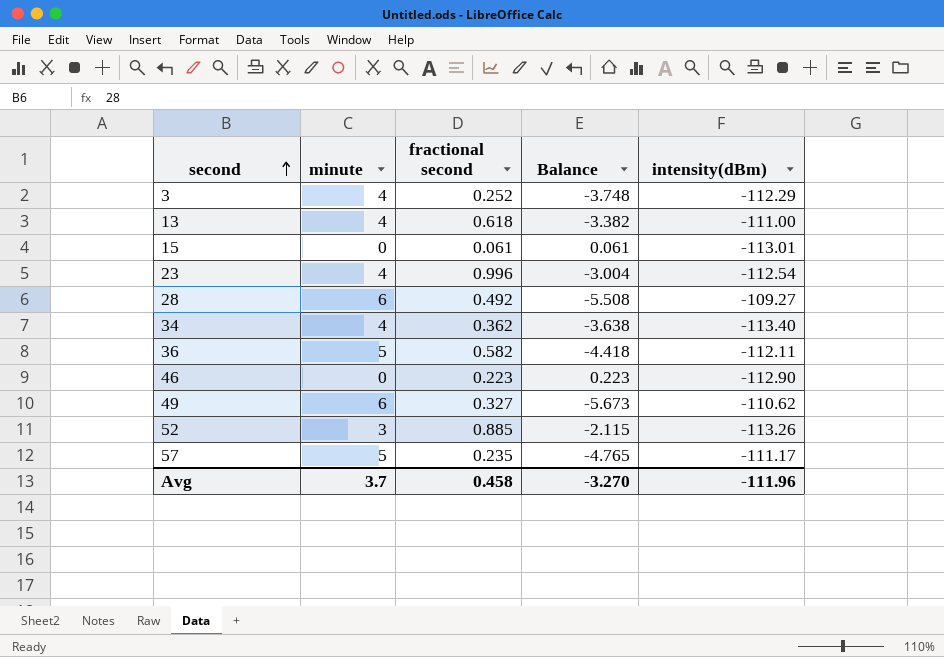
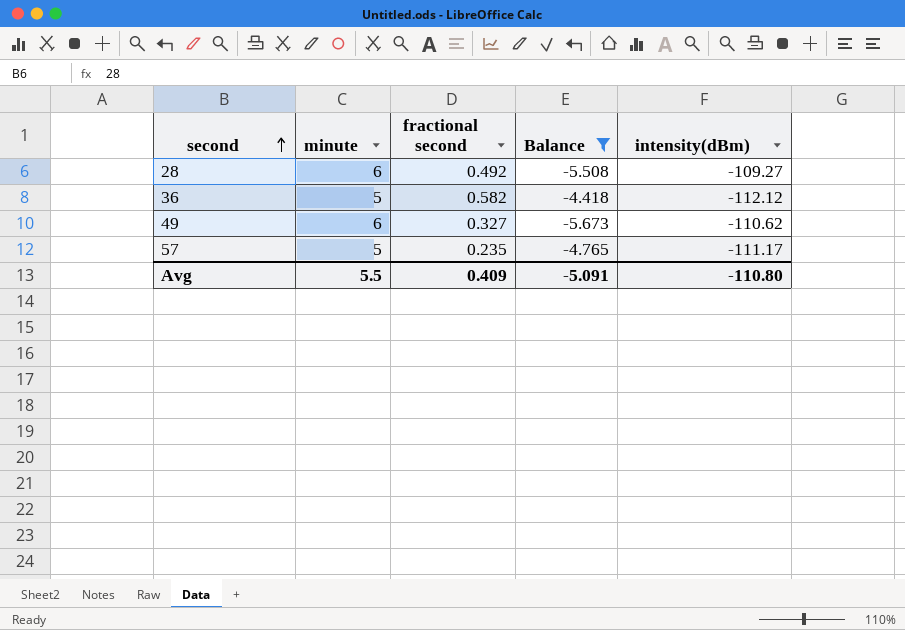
filter: none -> Balance <= -4.418
36 | intensity(dBm): -112.11 -> -112.12
Avg | minute: 3.7 -> 5.5
Avg | fractional second: 0.458 -> 0.409
Avg | Balance: -3.270 -> -5.091
Avg | intensity(dBm): -111.96 -> -110.80

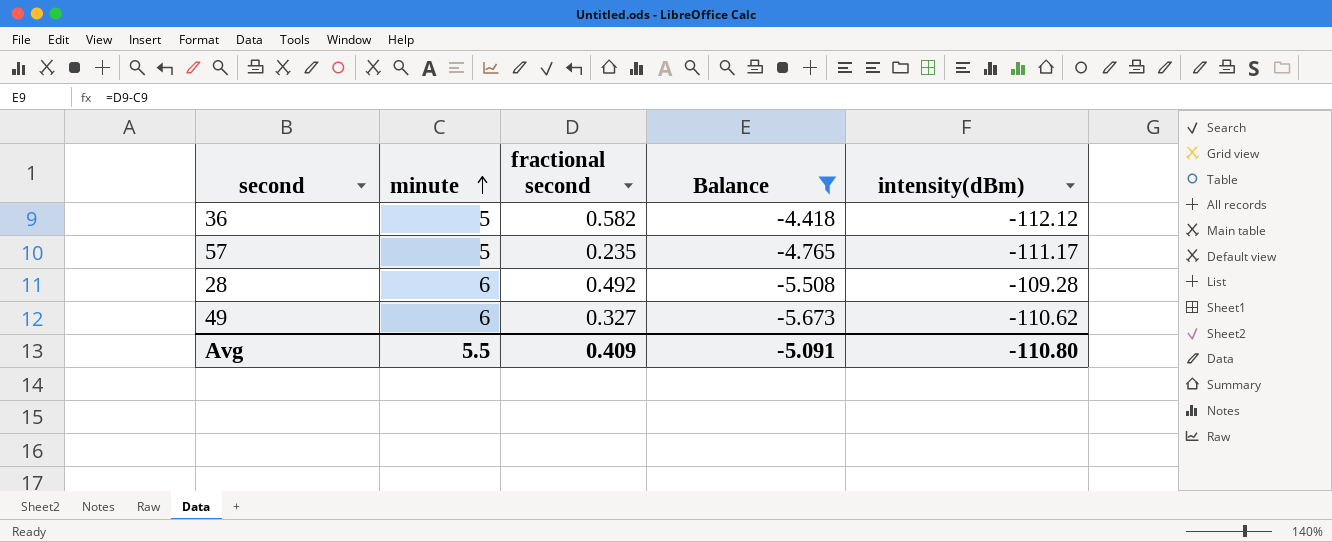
row order: second ascending -> minute ascending
28 | intensity(dBm): -109.27 -> -109.28

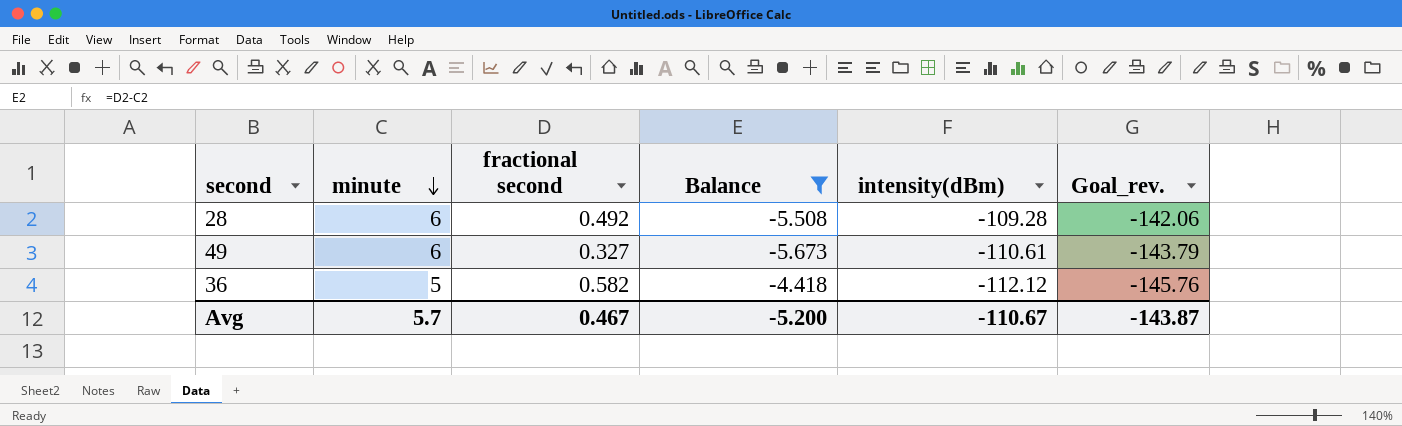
row order: minute ascending -> minute descending
column Goal_rev. | formula: none -> [intensity(dBm)] * 1.3
row 57: 5 | 0.235 | -4.765 | -111.17 -> none
49 | intensity(dBm): -110.62 -> -110.61
Avg | minute: 5.5 -> 5.7
Avg | fractional second: 0.409 -> 0.467
Avg | Balance: -5.091 -> -5.200
Avg | intensity(dBm): -110.80 -> -110.67

